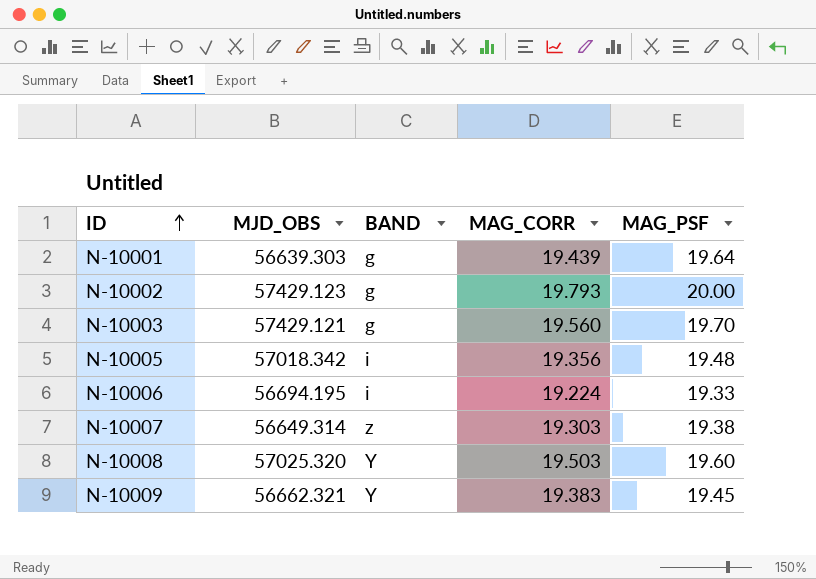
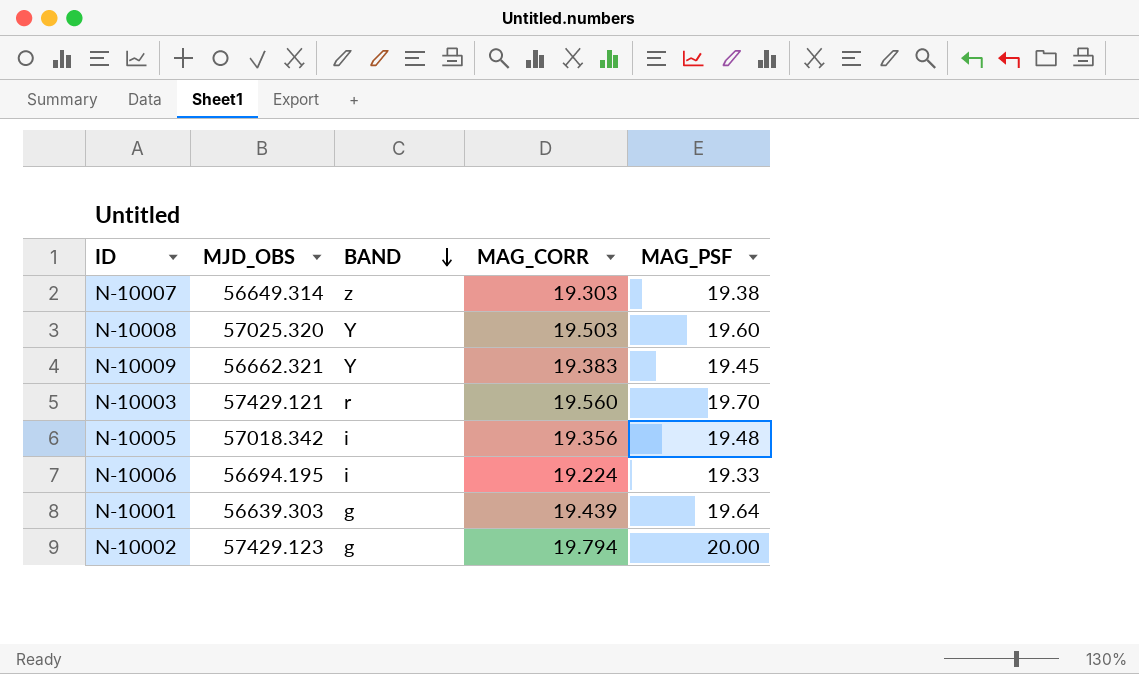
row order: ID ascending -> BAND descending
N-10003 | BAND: g -> r
N-10002 | MAG_CORR: 19.793 -> 19.794

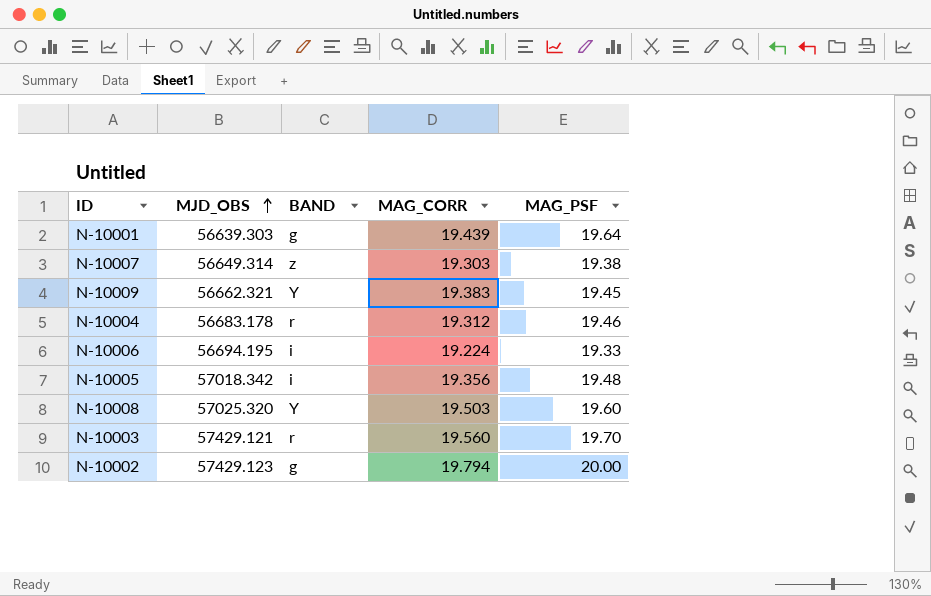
row order: BAND descending -> MJD_OBS ascending
row N-10004: none -> 56683.178 | r | 19.312 | 19.46

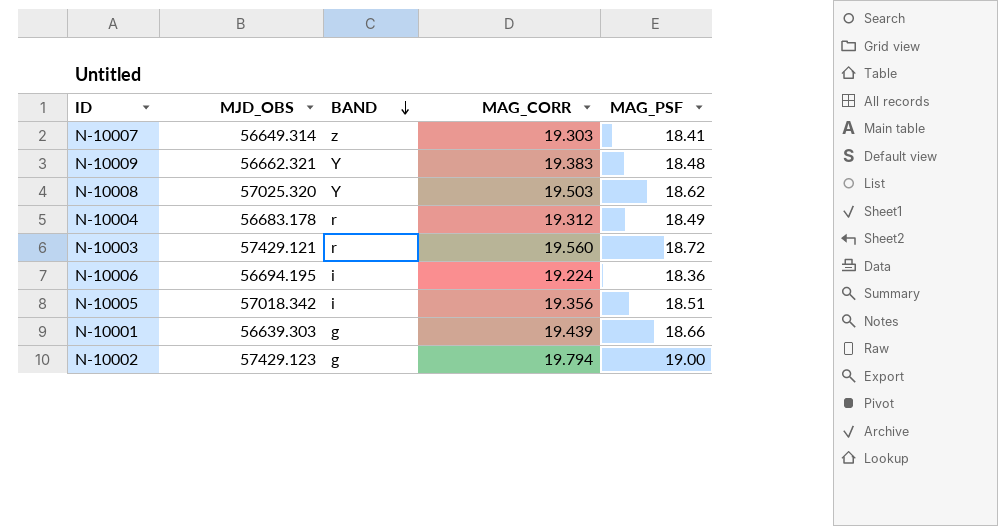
row order: MJD_OBS ascending -> BAND descending
N-10007 | MAG_PSF: 19.38 -> 18.41
N-10009 | MAG_PSF: 19.45 -> 18.48
N-10008 | MAG_PSF: 19.60 -> 18.62
N-10004 | MAG_PSF: 19.46 -> 18.49
N-10003 | MAG_PSF: 19.70 -> 18.72
N-10006 | MAG_PSF: 19.33 -> 18.36
N-10005 | MAG_PSF: 19.48 -> 18.51
N-10001 | MAG_PSF: 19.64 -> 18.66
N-10002 | MAG_PSF: 20.00 -> 19.00

